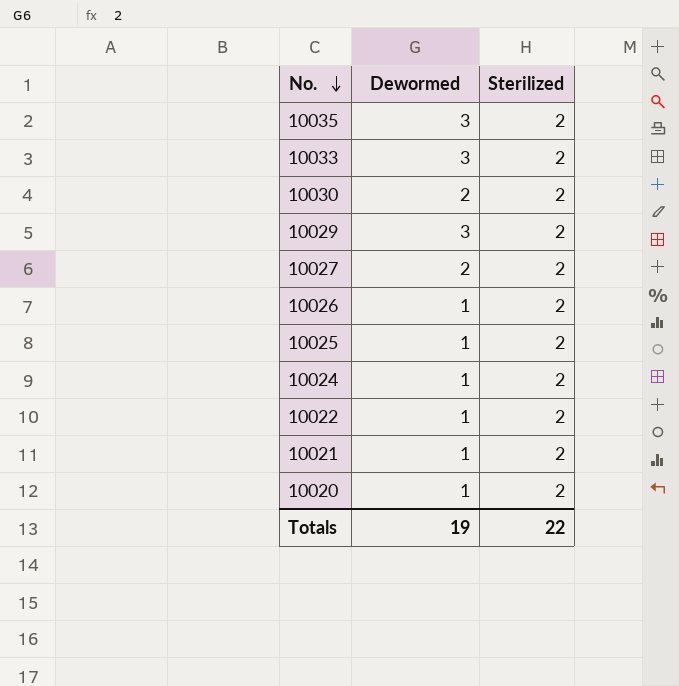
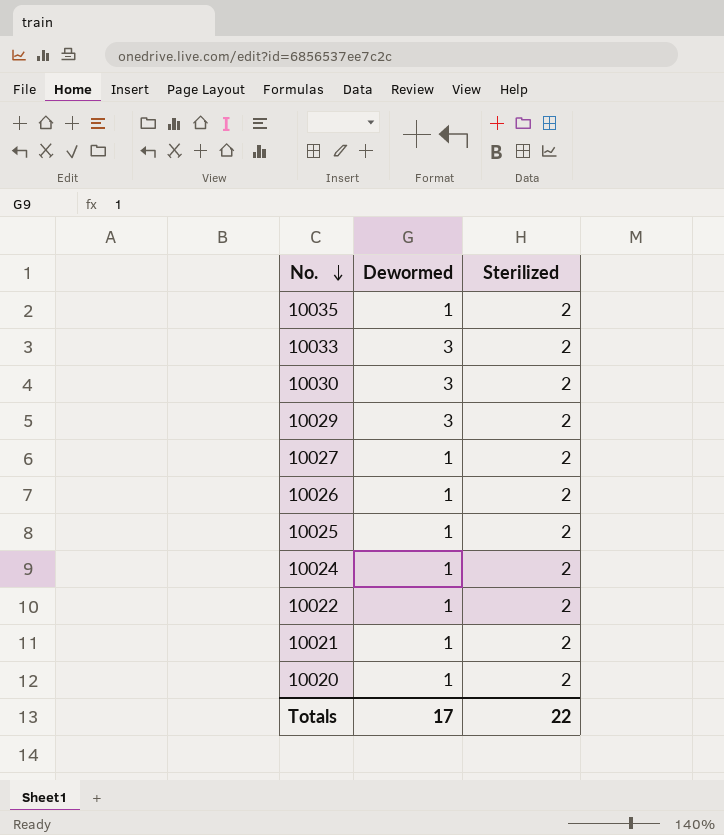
10035 | Dewormed: 3 -> 1
10030 | Dewormed: 2 -> 3
10027 | Dewormed: 2 -> 1
Totals | Dewormed: 19 -> 17

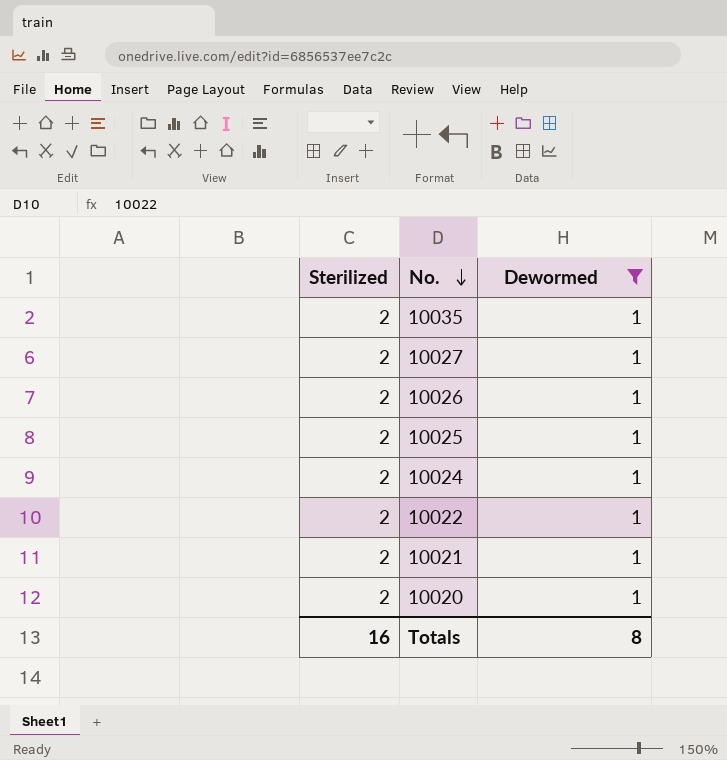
filter: none -> Dewormed = 1
column Sterilized | position: 3 -> 1
Totals | Sterilized: 22 -> 16
Totals | Dewormed: 17 -> 8

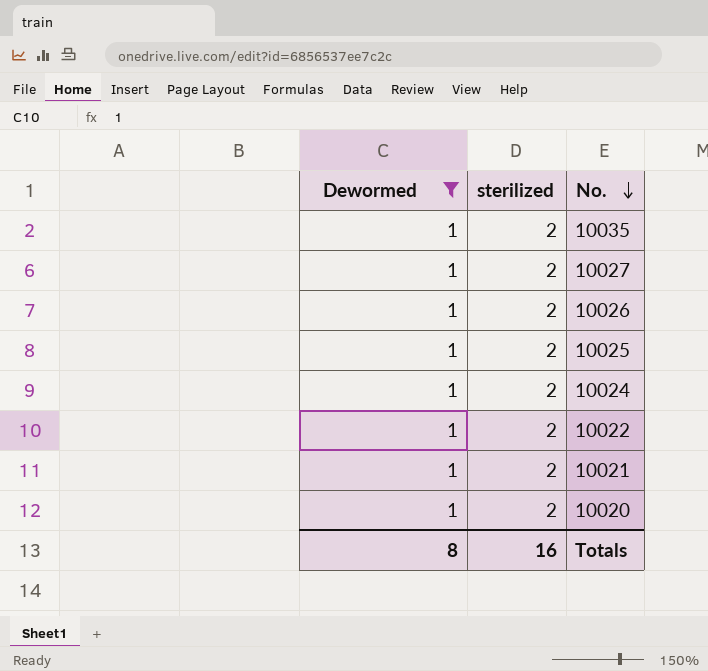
column Dewormed | position: 3 -> 1
column name: Sterilized -> sterilized

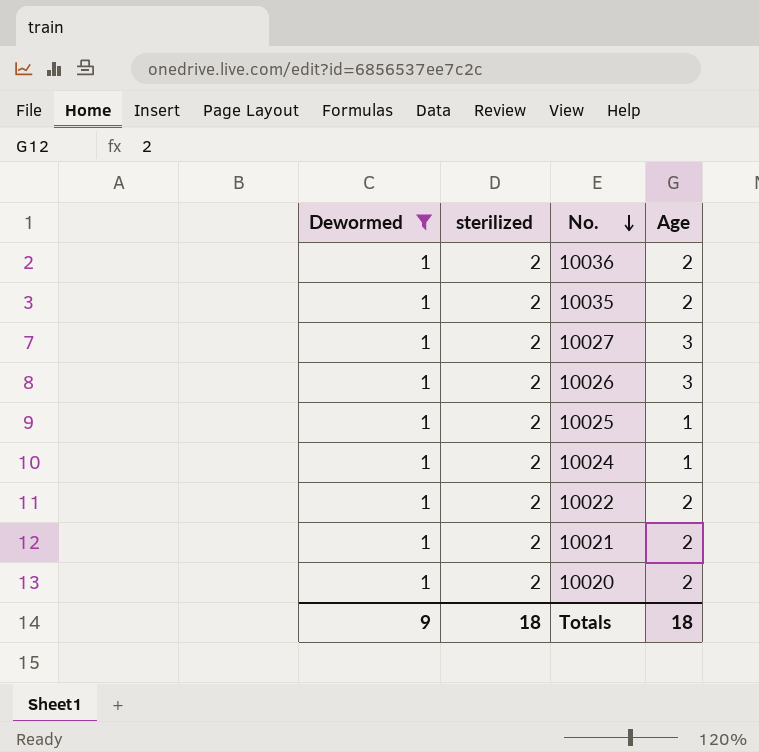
column Age | position: none -> 4
row 10036: none -> 1 | 2 | 2
Totals | Dewormed: 8 -> 9
Totals | sterilized: 16 -> 18

